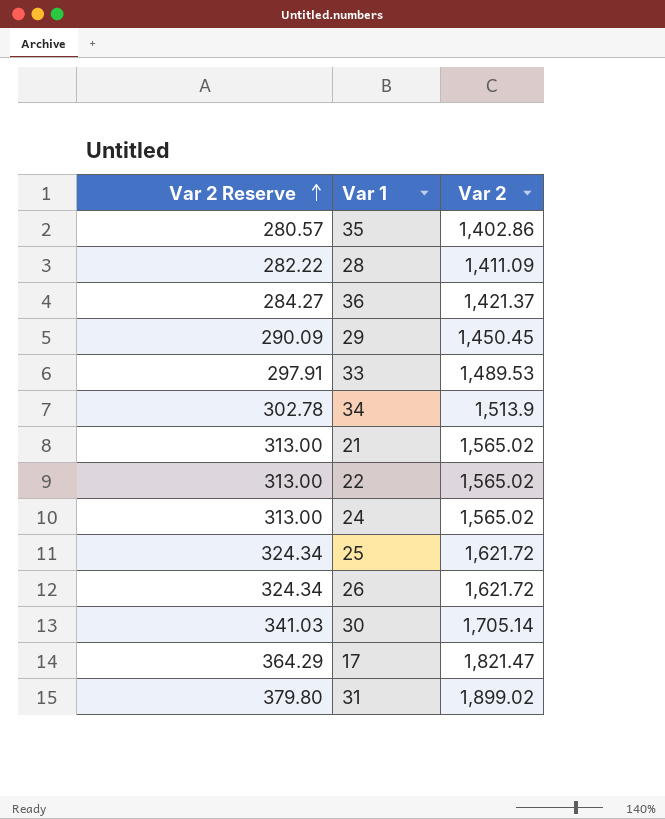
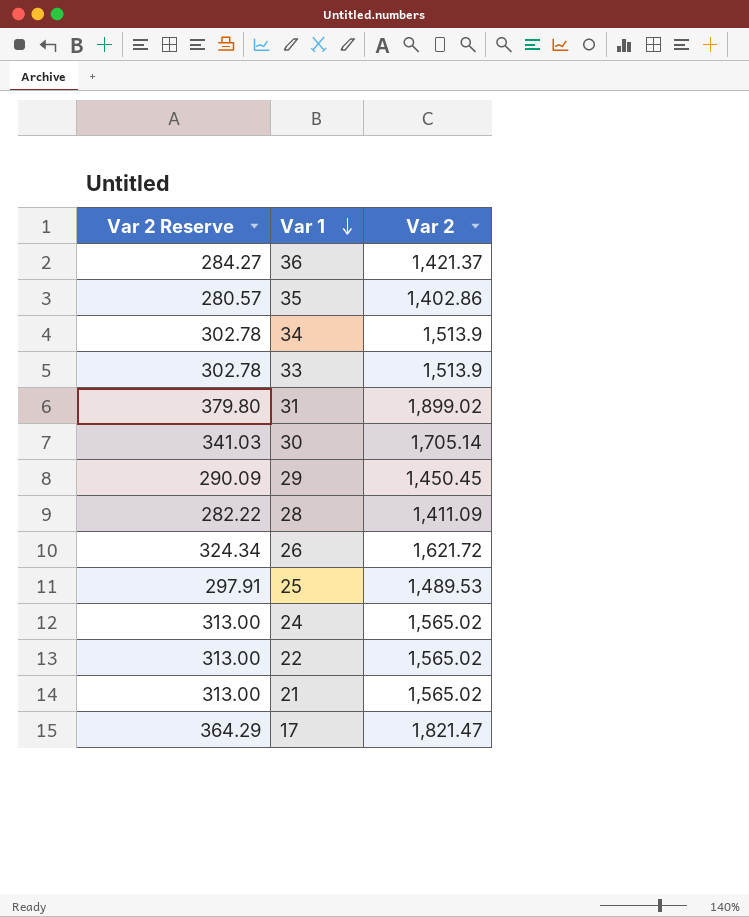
row order: Var 2 Reserve ascending -> Var 1 descending
33 | Var 2 Reserve: 297.91 -> 302.78
33 | Var 2: 1,489.53 -> 1,513.9
25 | Var 2 Reserve: 324.34 -> 297.91
25 | Var 2: 1,621.72 -> 1,489.53

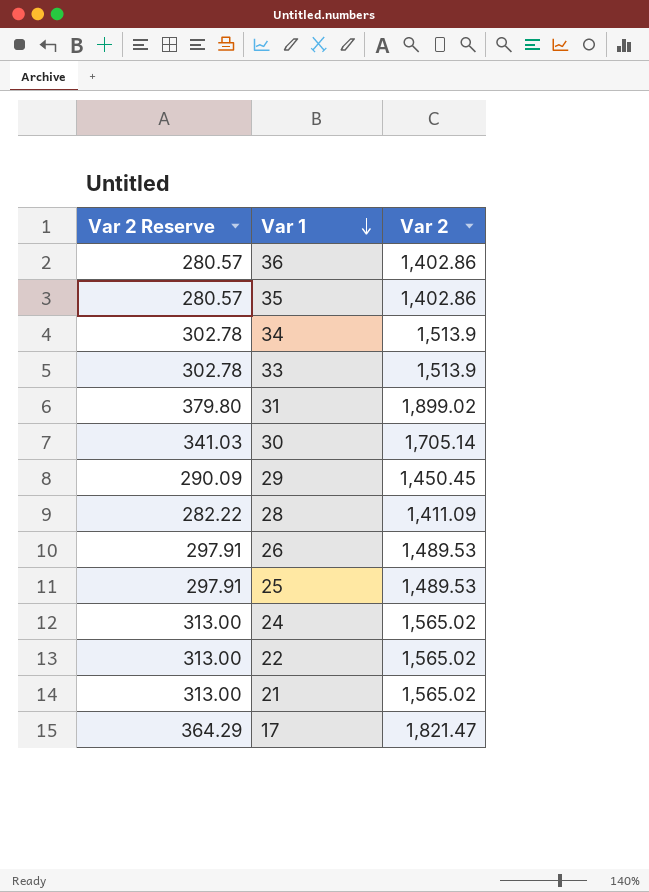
36 | Var 2 Reserve: 284.27 -> 280.57
36 | Var 2: 1,421.37 -> 1,402.86
26 | Var 2 Reserve: 324.34 -> 297.91
26 | Var 2: 1,621.72 -> 1,489.53

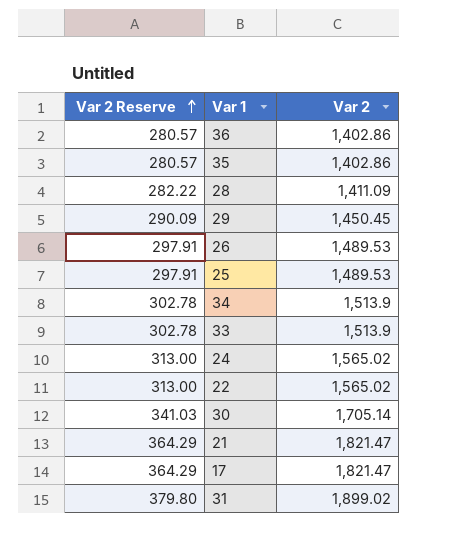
row order: Var 1 descending -> Var 2 Reserve ascending
21 | Var 2 Reserve: 313.00 -> 364.29
21 | Var 2: 1,565.02 -> 1,821.47

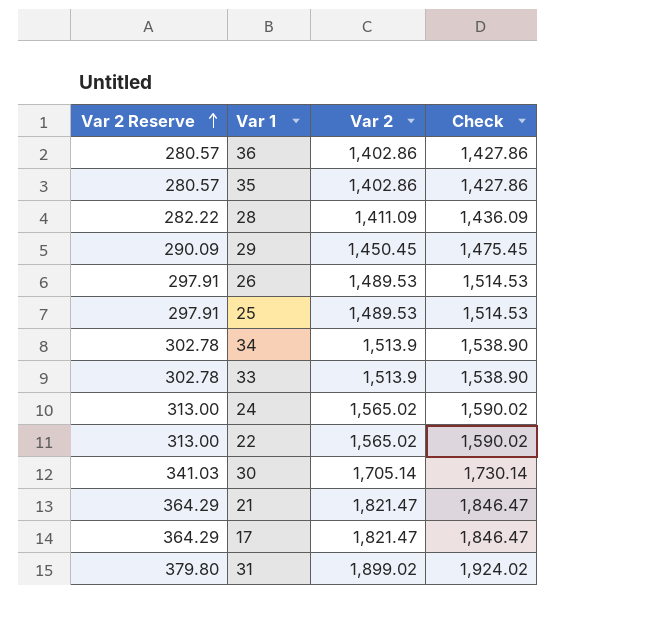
column Check | formula: none -> [Var 2] + 25

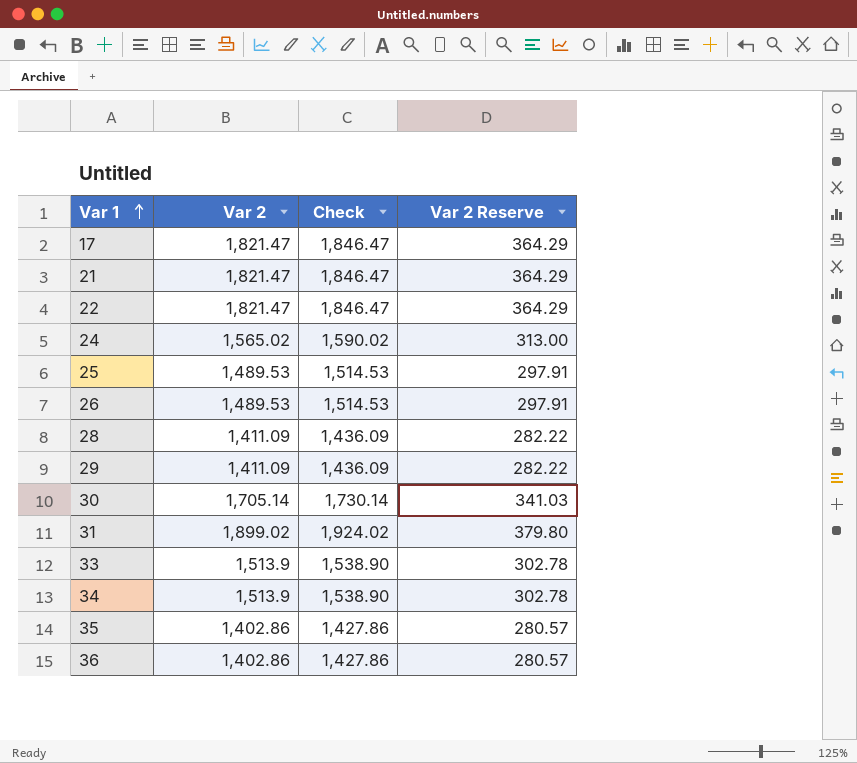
row order: Var 2 Reserve ascending -> Var 1 ascending
column Var 2 Reserve | position: 1 -> 4
22 | Var 2: 1,565.02 -> 1,821.47
22 | Check: 1,590.02 -> 1,846.47
22 | Var 2 Reserve: 313.00 -> 364.29
29 | Var 2: 1,450.45 -> 1,411.09
29 | Check: 1,475.45 -> 1,436.09
29 | Var 2 Reserve: 290.09 -> 282.22

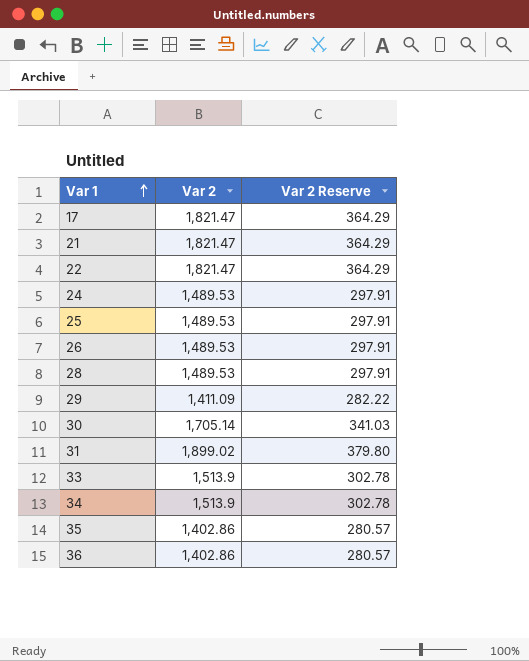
column Check | formula: [Var 2] + 25 -> none
24 | Var 2: 1,565.02 -> 1,489.53
24 | Var 2 Reserve: 313.00 -> 297.91
28 | Var 2: 1,411.09 -> 1,489.53
28 | Var 2 Reserve: 282.22 -> 297.91

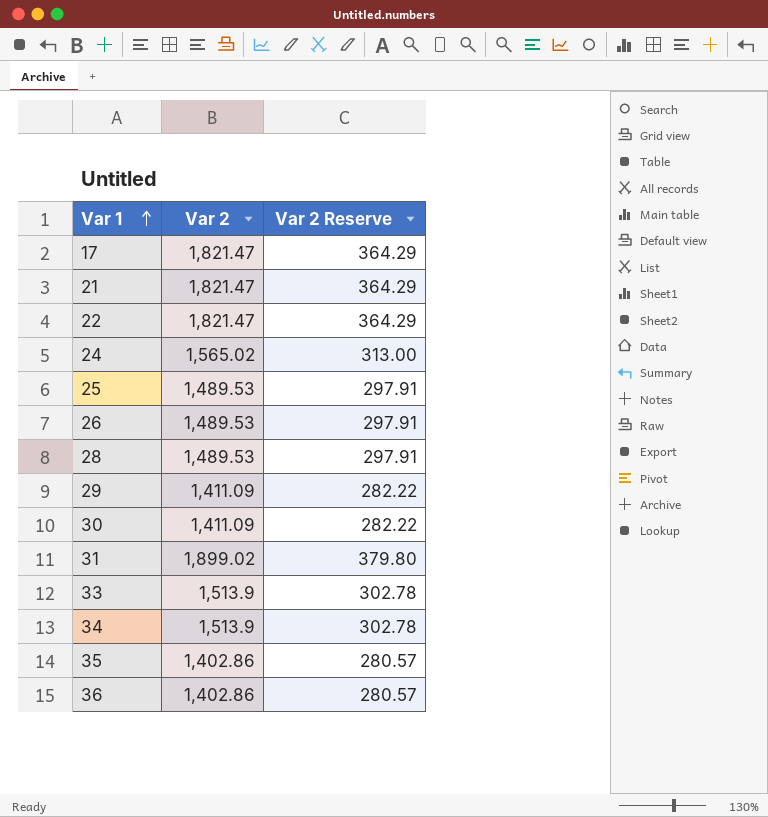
24 | Var 2: 1,489.53 -> 1,565.02
24 | Var 2 Reserve: 297.91 -> 313.00
30 | Var 2: 1,705.14 -> 1,411.09
30 | Var 2 Reserve: 341.03 -> 282.22

